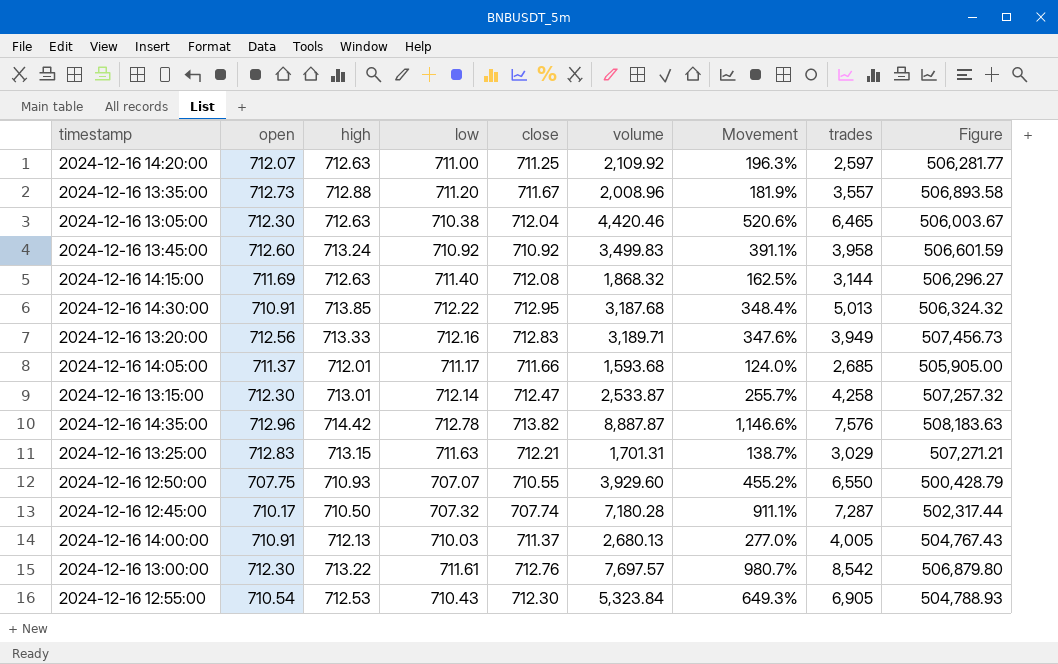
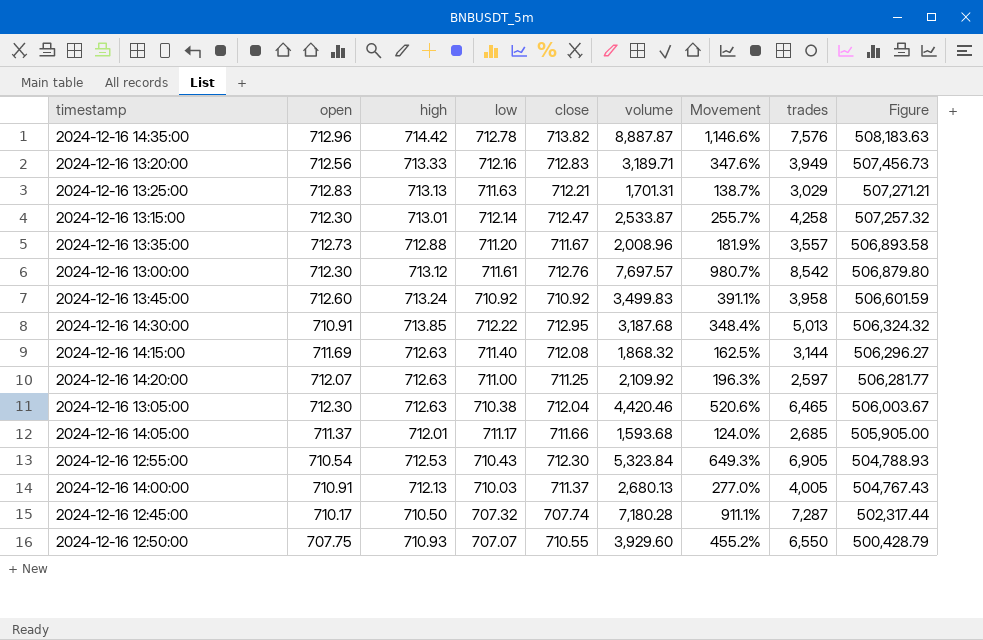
row order: none -> Figure descending
2024-12-16 13:25:00 | high: 713.15 -> 713.13
2024-12-16 13:00:00 | high: 713.22 -> 713.12

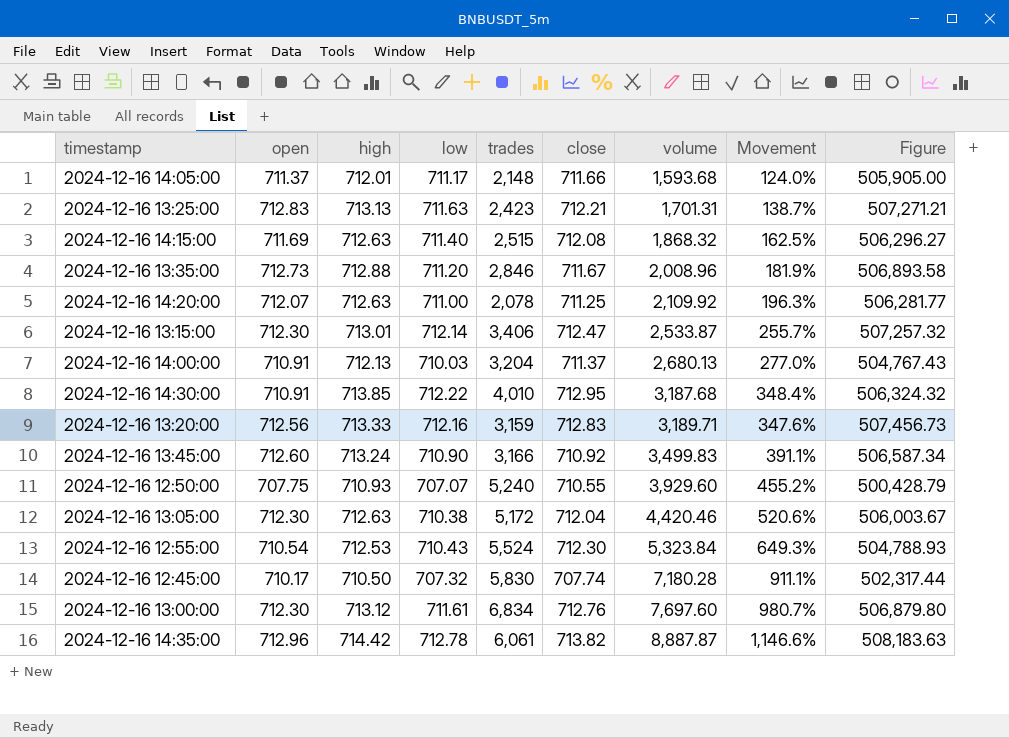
row order: Figure descending -> volume ascending
column trades | position: 8 -> 5
2024-12-16 14:05:00 | trades: 2,685 -> 2,148
2024-12-16 13:25:00 | trades: 3,029 -> 2,423
2024-12-16 14:15:00 | trades: 3,144 -> 2,515
2024-12-16 13:35:00 | trades: 3,557 -> 2,846
2024-12-16 14:20:00 | trades: 2,597 -> 2,078
2024-12-16 13:15:00 | trades: 4,258 -> 3,406
2024-12-16 14:00:00 | trades: 4,005 -> 3,204
2024-12-16 14:30:00 | trades: 5,013 -> 4,010
2024-12-16 13:20:00 | trades: 3,949 -> 3,159
2024-12-16 13:45:00 | low: 710.92 -> 710.90
2024-12-16 13:45:00 | trades: 3,958 -> 3,166
2024-12-16 13:45:00 | Figure: 506,601.59 -> 506,587.34
2024-12-16 12:50:00 | trades: 6,550 -> 5,240
2024-12-16 13:05:00 | trades: 6,465 -> 5,172
2024-12-16 12:55:00 | trades: 6,905 -> 5,524
2024-12-16 12:45:00 | trades: 7,287 -> 5,830
2024-12-16 13:00:00 | trades: 8,542 -> 6,834
2024-12-16 13:00:00 | volume: 7,697.57 -> 7,697.60
2024-12-16 14:35:00 | trades: 7,576 -> 6,061

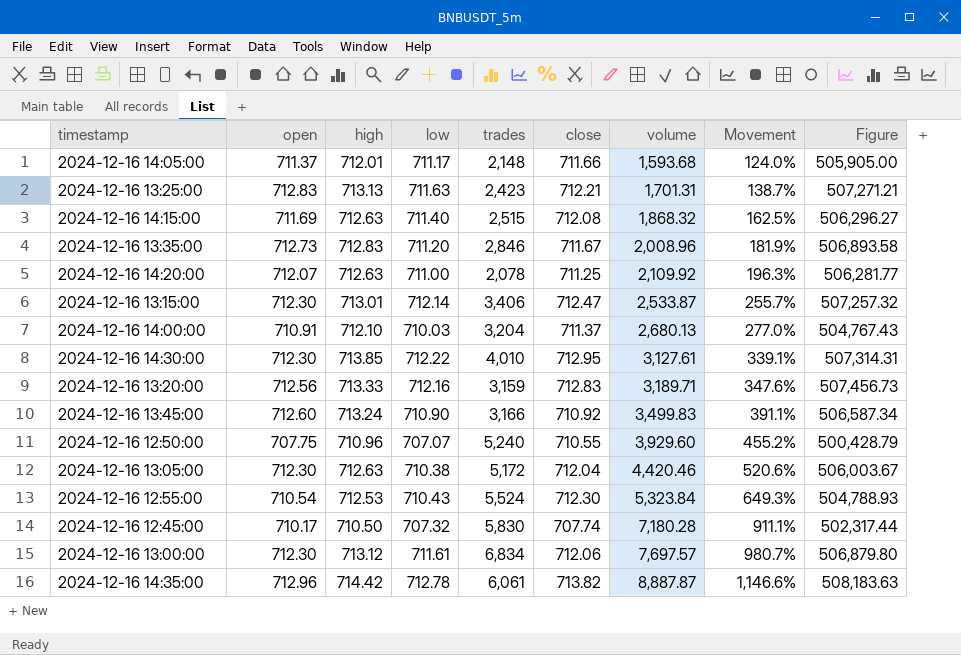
2024-12-16 13:35:00 | high: 712.88 -> 712.83
2024-12-16 14:00:00 | high: 712.13 -> 712.10
2024-12-16 14:30:00 | open: 710.91 -> 712.30
2024-12-16 14:30:00 | volume: 3,187.68 -> 3,127.61
2024-12-16 14:30:00 | Movement: 348.4% -> 339.1%
2024-12-16 14:30:00 | Figure: 506,324.32 -> 507,314.31
2024-12-16 12:50:00 | high: 710.93 -> 710.96
2024-12-16 13:00:00 | close: 712.76 -> 712.06
2024-12-16 13:00:00 | volume: 7,697.60 -> 7,697.57

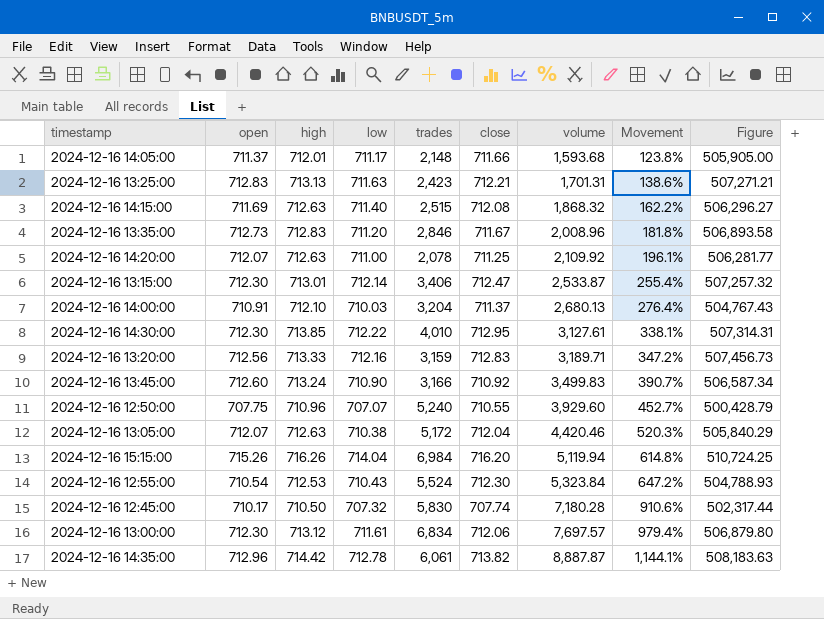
column Movement | formula: ([volume] - [open]) / [open] -> ([volume] - [high]) / [high]
2024-12-16 13:05:00 | open: 712.30 -> 712.07
2024-12-16 13:05:00 | Figure: 506,003.67 -> 505,840.29
row 2024-12-16 15:15:00: none -> 715.26 | 716.26 | 714.04 | 6,984 | 716.20 | 5,119.94 | 614.8% | 510,724.25

